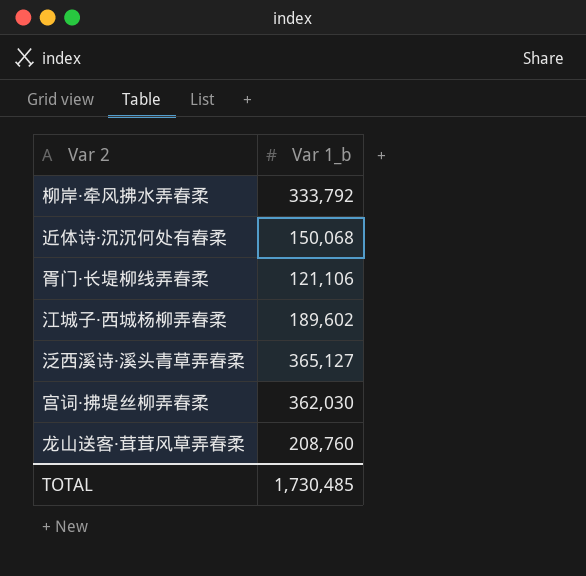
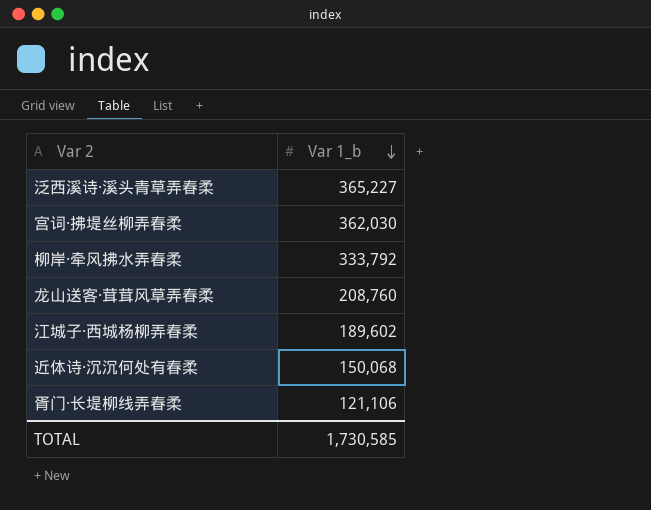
row order: none -> Var 1_b descending
泛西溪诗·溪头青草弄春柔 | Var 1_b: 365,127 -> 365,227
TOTAL | Var 1_b: 1,730,485 -> 1,730,585

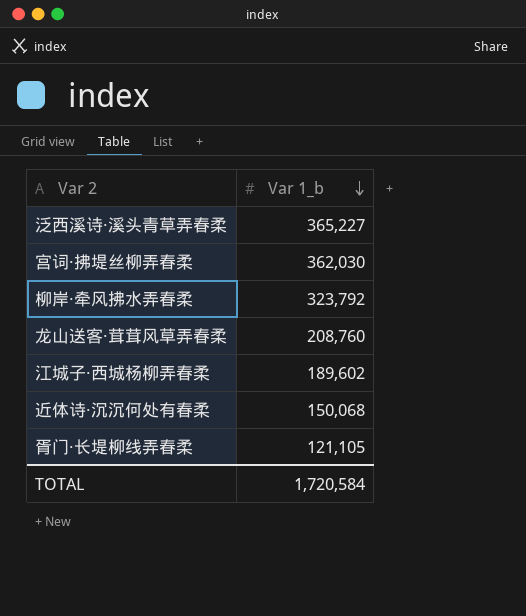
柳岸·牵风拂水弄春柔 | Var 1_b: 333,792 -> 323,792
胥门·长堤柳线弄春柔 | Var 1_b: 121,106 -> 121,105
TOTAL | Var 1_b: 1,730,585 -> 1,720,584

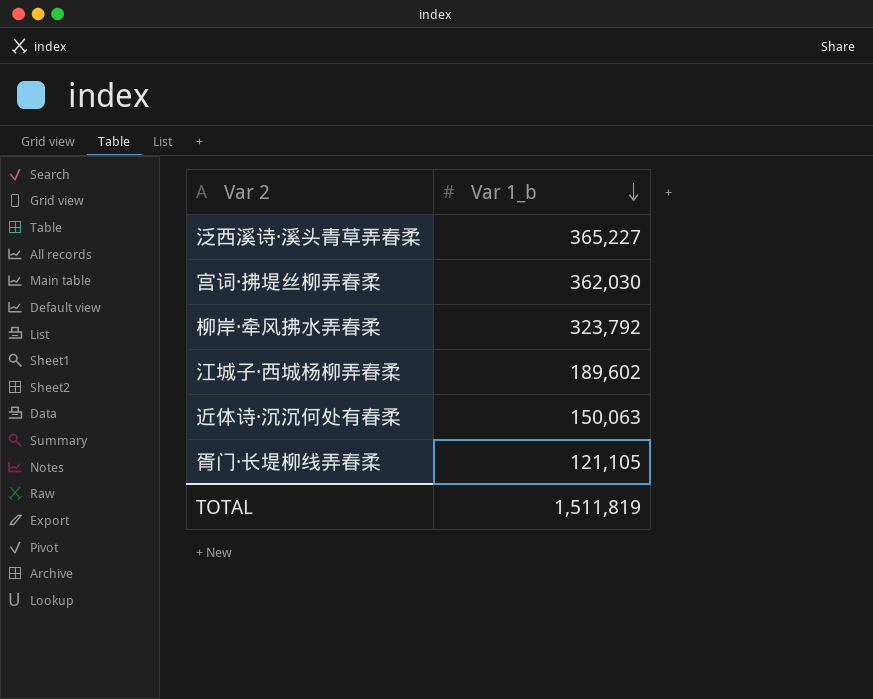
row 龙山送客·茸茸风草弄春柔: 208,760 -> none
近体诗·沉沉何处有春柔 | Var 1_b: 150,068 -> 150,063
TOTAL | Var 1_b: 1,720,584 -> 1,511,819

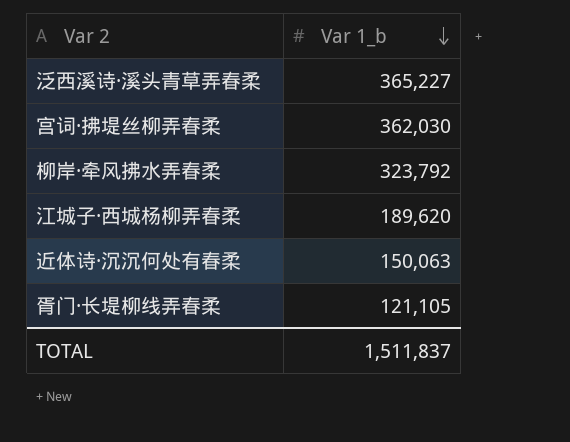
江城子·西城杨柳弄春柔 | Var 1_b: 189,602 -> 189,620
TOTAL | Var 1_b: 1,511,819 -> 1,511,837

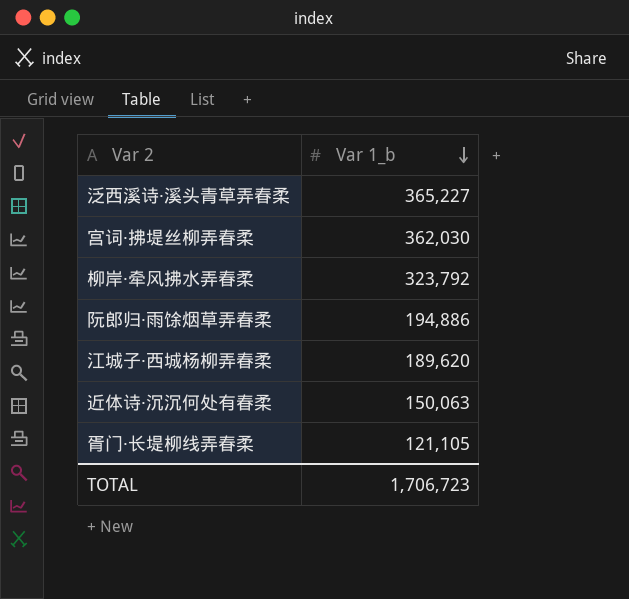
row 阮郎归·雨馀烟草弄春柔: none -> 194,886
TOTAL | Var 1_b: 1,511,837 -> 1,706,723

